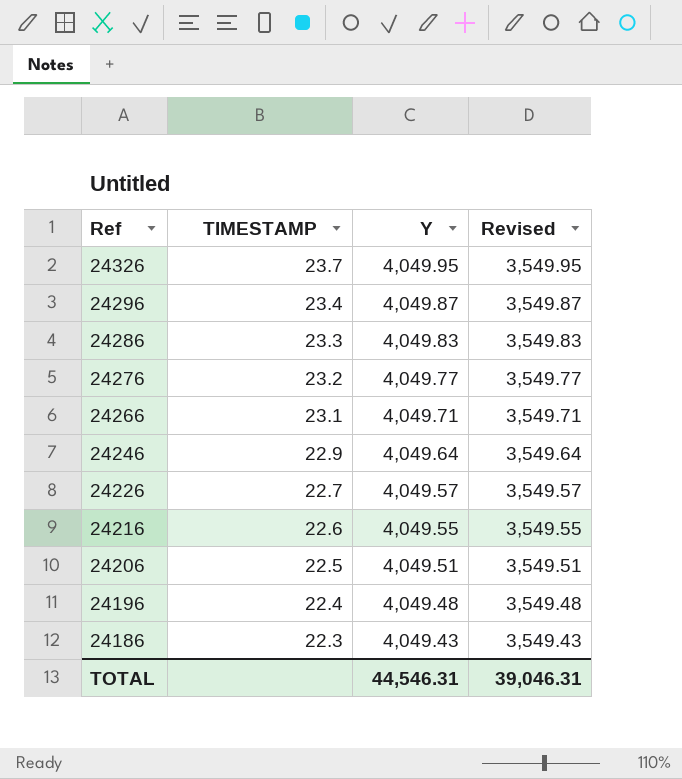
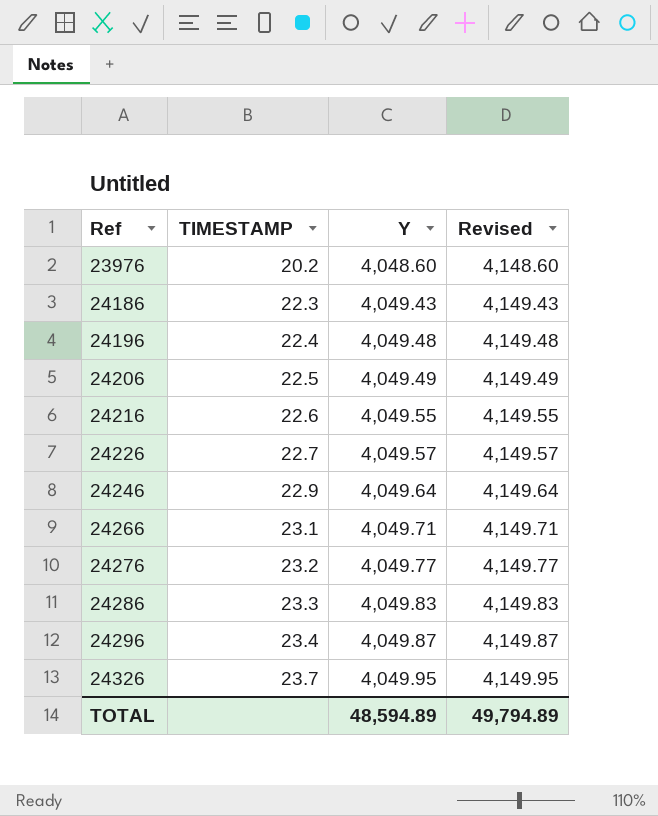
row order: Ref descending -> Ref ascending
column Revised | formula: [Y] - 500 -> [Y] + 100
row 23976: none -> 20.2 | 4,048.60 | 4,148.60
24206 | Y: 4,049.51 -> 4,049.49
TOTAL | Y: 44,546.31 -> 48,594.89
TOTAL | Revised: 39,046.31 -> 49,794.89

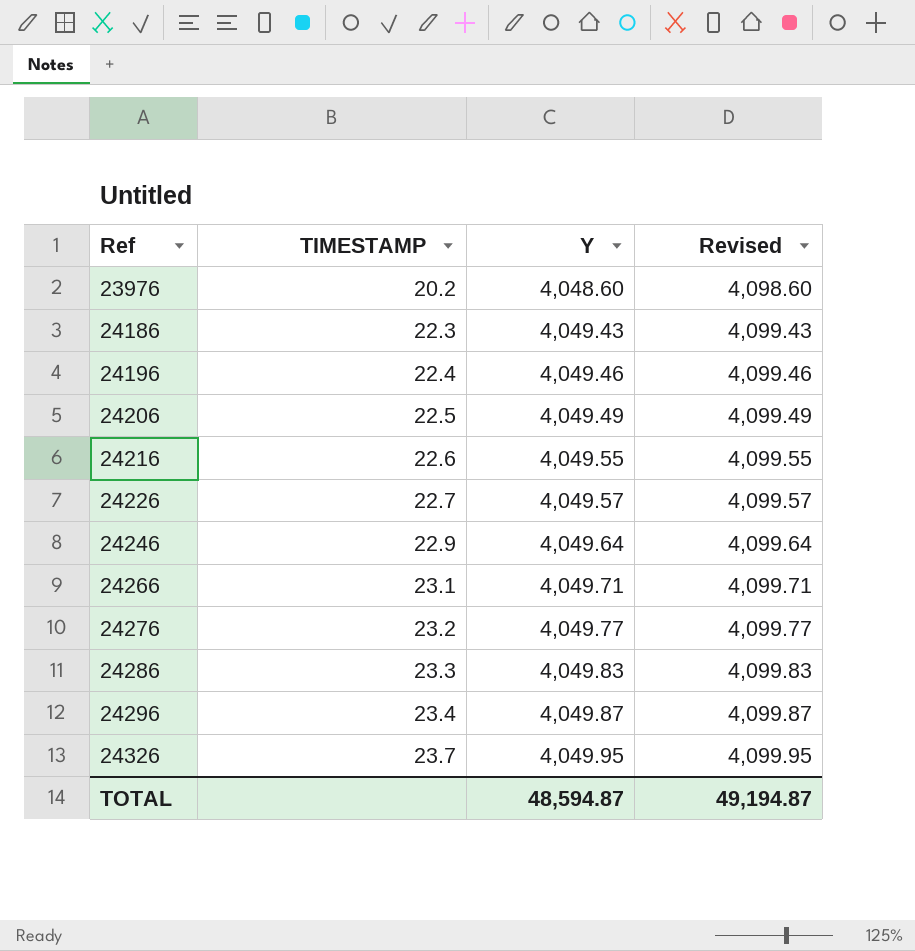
column Revised | formula: [Y] + 100 -> [Y] + 50
24196 | Y: 4,049.48 -> 4,049.46
TOTAL | Y: 48,594.89 -> 48,594.87
TOTAL | Revised: 49,794.89 -> 49,194.87

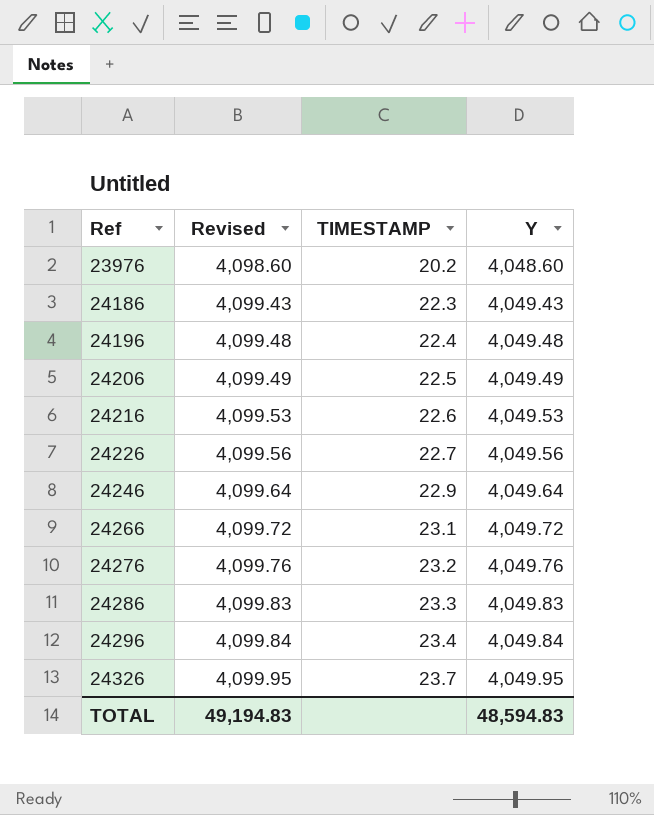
column Revised | position: 4 -> 2
24196 | Revised: 4,099.46 -> 4,099.48
24196 | Y: 4,049.46 -> 4,049.48
24216 | Revised: 4,099.55 -> 4,099.53
24216 | Y: 4,049.55 -> 4,049.53
24226 | Revised: 4,099.57 -> 4,099.56
24226 | Y: 4,049.57 -> 4,049.56
24266 | Revised: 4,099.71 -> 4,099.72
24266 | Y: 4,049.71 -> 4,049.72
24276 | Revised: 4,099.77 -> 4,099.76
24276 | Y: 4,049.77 -> 4,049.76
24296 | Revised: 4,099.87 -> 4,099.84
24296 | Y: 4,049.87 -> 4,049.84
TOTAL | Revised: 49,194.87 -> 49,194.83
TOTAL | Y: 48,594.87 -> 48,594.83

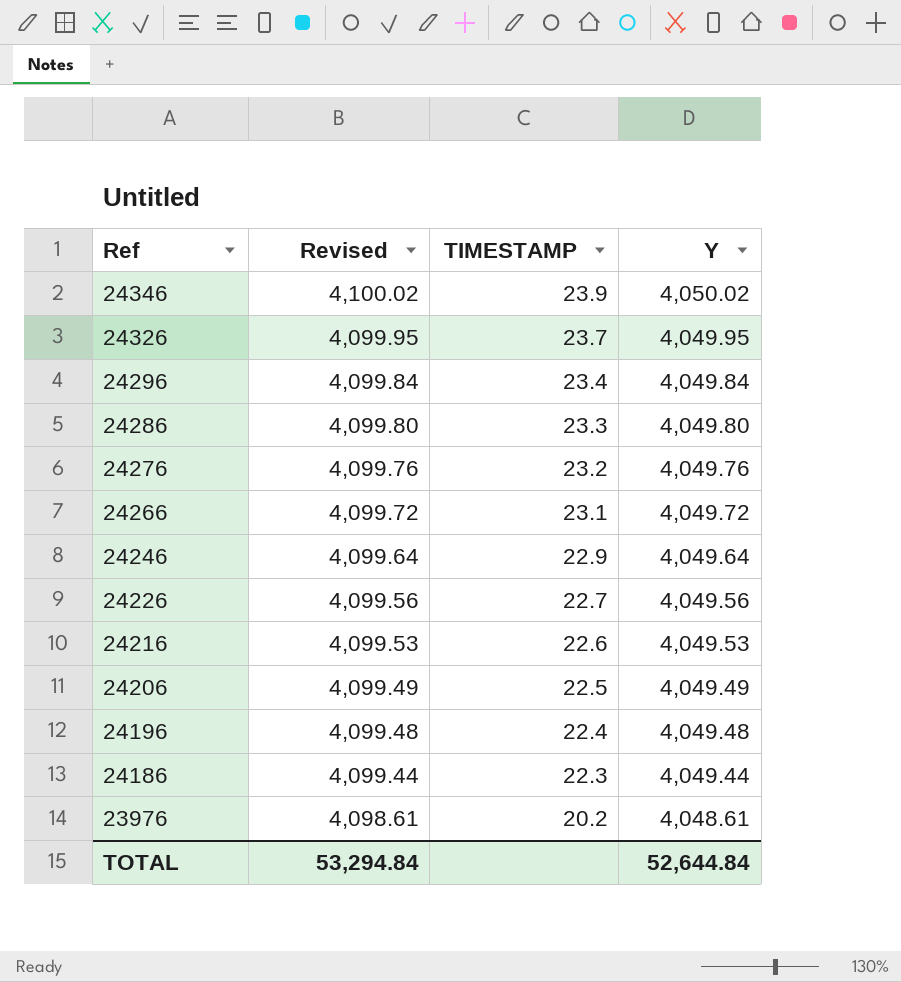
row order: Ref ascending -> Ref descending
row 24346: none -> 4,100.02 | 23.9 | 4,050.02
24286 | Revised: 4,099.83 -> 4,099.80
24286 | Y: 4,049.83 -> 4,049.80
24186 | Revised: 4,099.43 -> 4,099.44
24186 | Y: 4,049.43 -> 4,049.44
23976 | Revised: 4,098.60 -> 4,098.61
23976 | Y: 4,048.60 -> 4,048.61
TOTAL | Revised: 49,194.83 -> 53,294.84
TOTAL | Y: 48,594.83 -> 52,644.84

